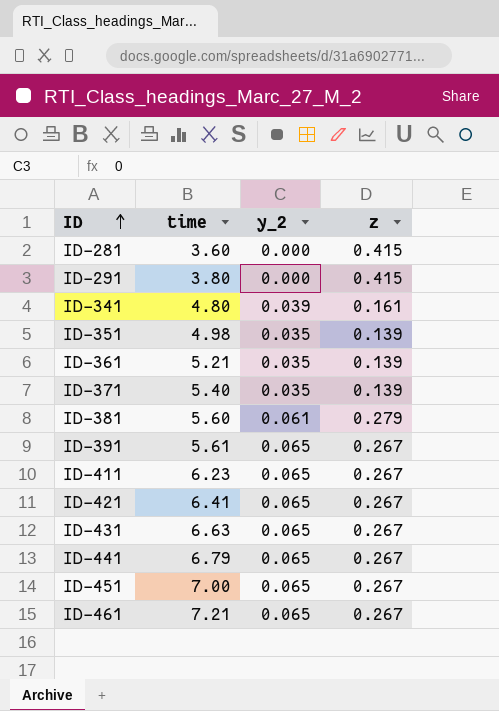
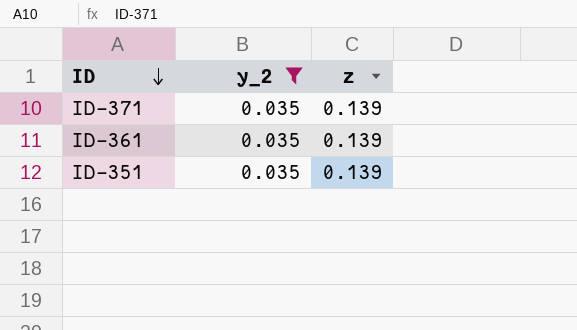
filter: none -> y_2 = 0.035
row order: ID ascending -> ID descending
column time | position: 2 -> none

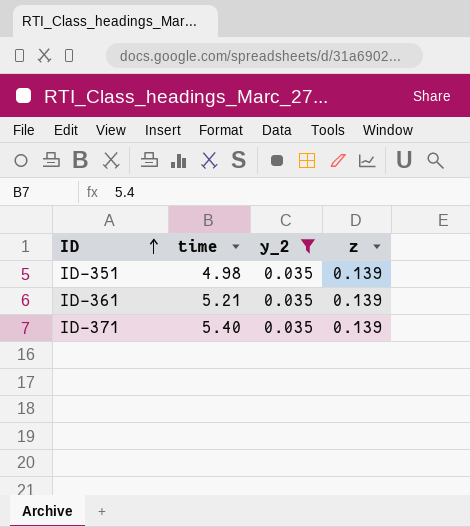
row order: ID descending -> ID ascending
column time | position: none -> 2

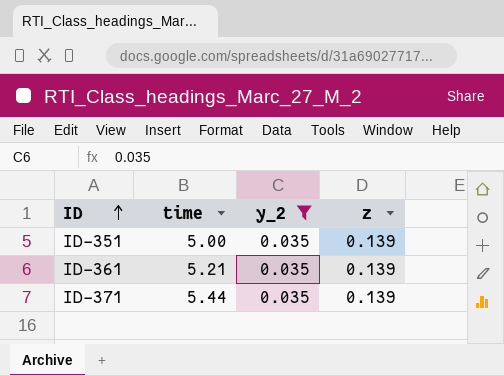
ID-351 | time: 4.98 -> 5.00
ID-371 | time: 5.40 -> 5.44

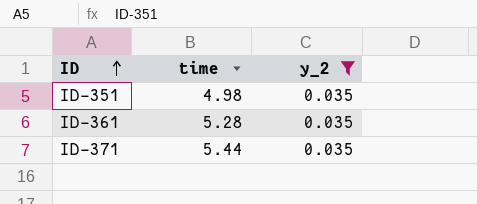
column z | position: 4 -> none
ID-351 | time: 5.00 -> 4.98
ID-361 | time: 5.21 -> 5.28

